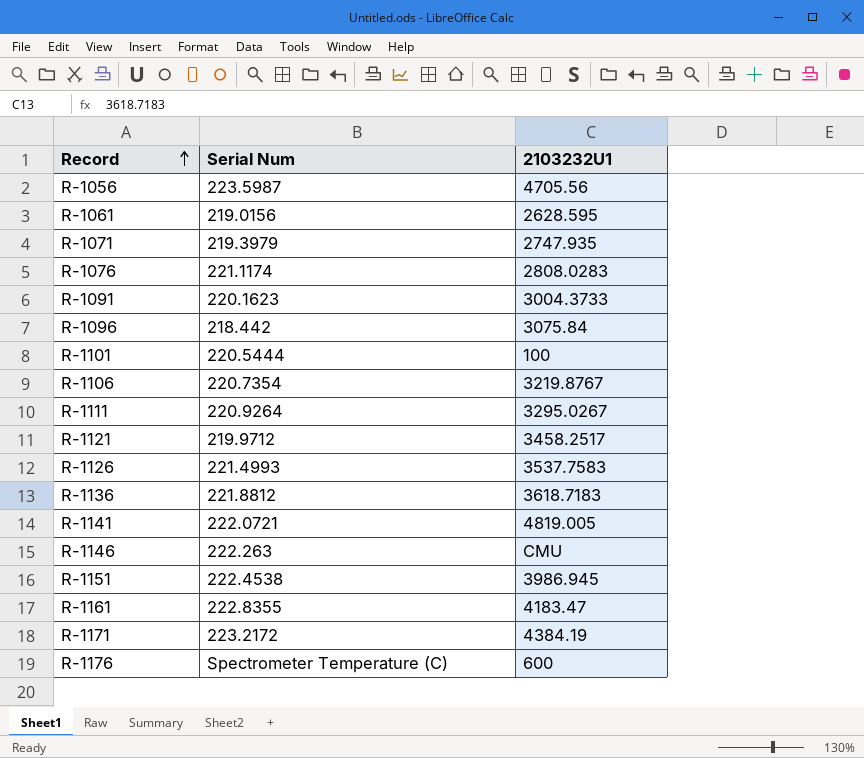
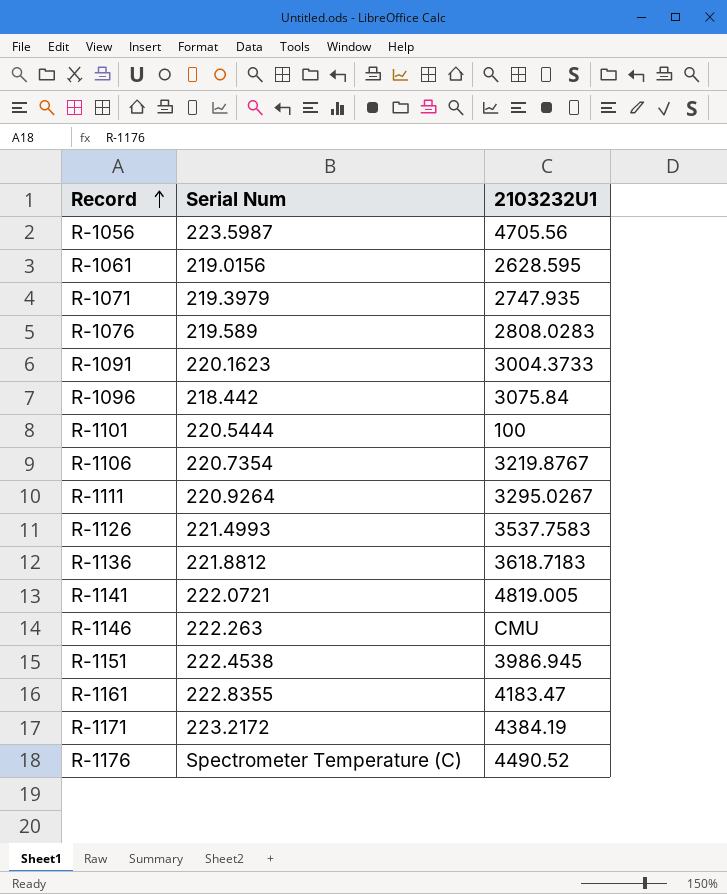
row R-1121: 219.9712 | 3458.2517 -> none
R-1076 | Serial Num: 221.1174 -> 219.589
R-1176 | 2103232U1: 600 -> 4490.52

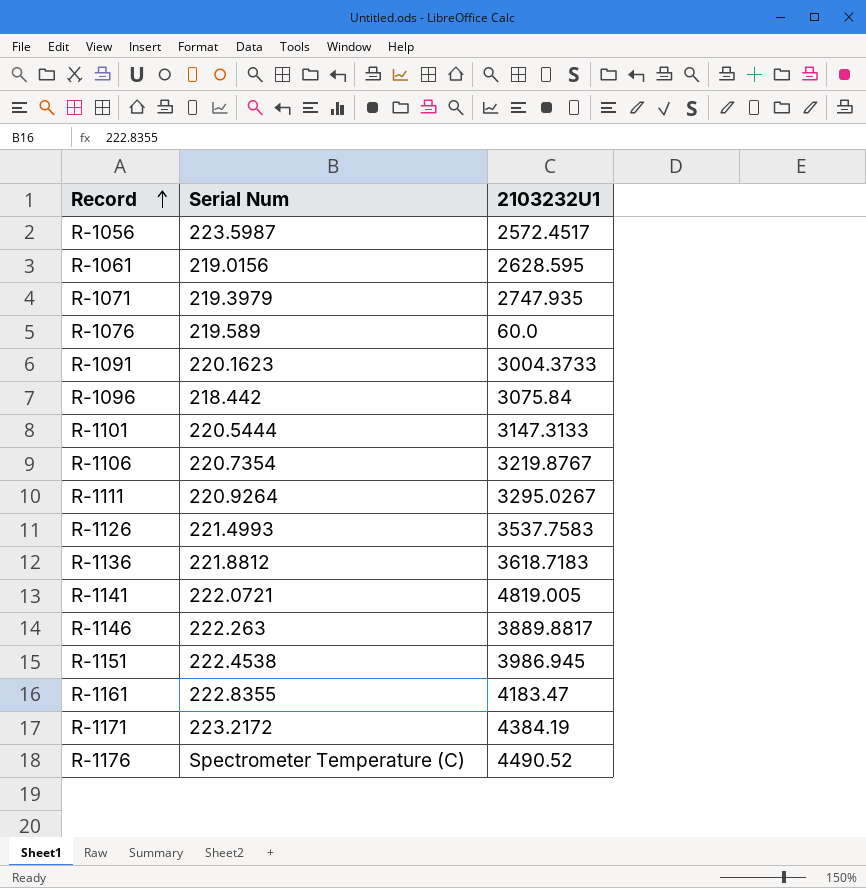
R-1056 | 2103232U1: 4705.56 -> 2572.4517
R-1076 | 2103232U1: 2808.0283 -> 60.0
R-1101 | 2103232U1: 100 -> 3147.3133
R-1146 | 2103232U1: CMU -> 3889.8817

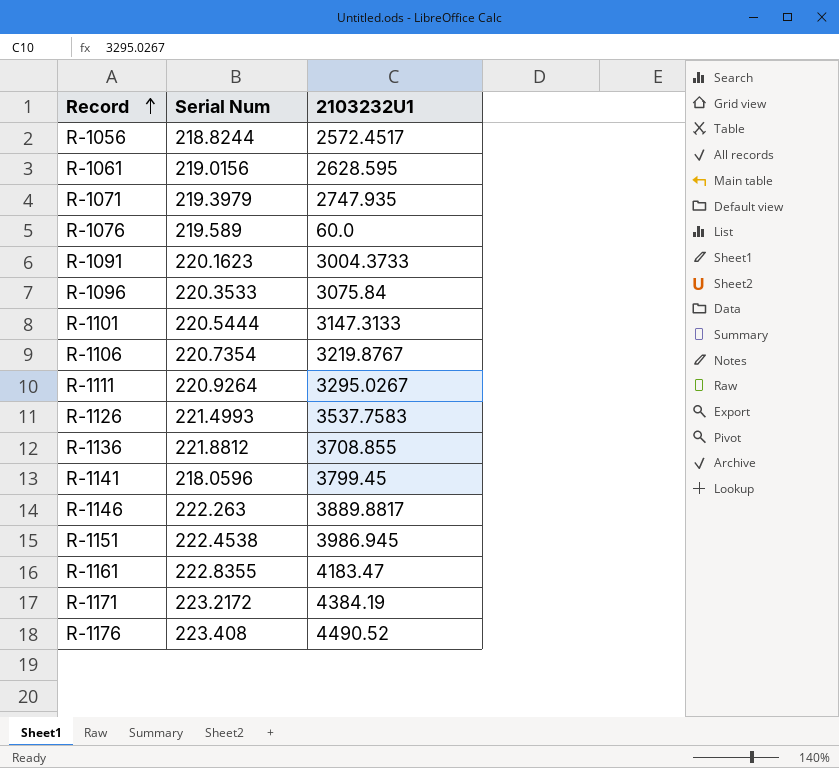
R-1056 | Serial Num: 223.5987 -> 218.8244
R-1096 | Serial Num: 218.442 -> 220.3533
R-1136 | 2103232U1: 3618.7183 -> 3708.855
R-1141 | Serial Num: 222.0721 -> 218.0596
R-1141 | 2103232U1: 4819.005 -> 3799.45
R-1176 | Serial Num: Spectrometer Temperature (C) -> 223.408

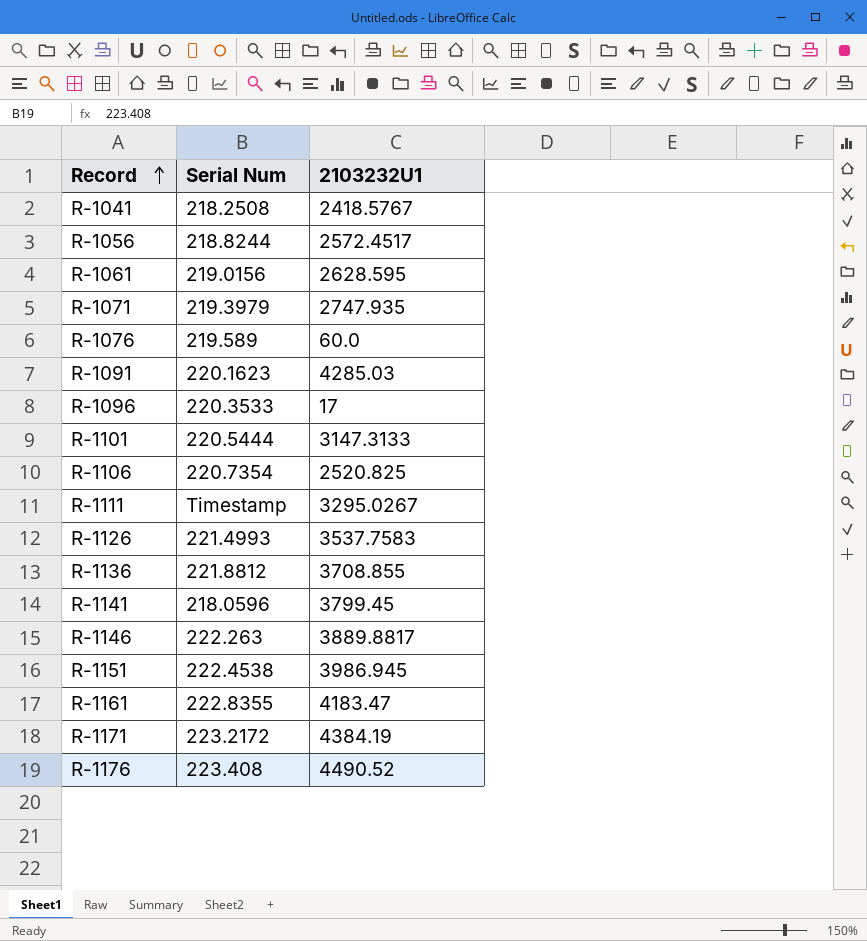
row R-1041: none -> 218.2508 | 2418.5767
R-1091 | 2103232U1: 3004.3733 -> 4285.03
R-1096 | 2103232U1: 3075.84 -> 17
R-1106 | 2103232U1: 3219.8767 -> 2520.825
R-1111 | Serial Num: 220.9264 -> Timestamp

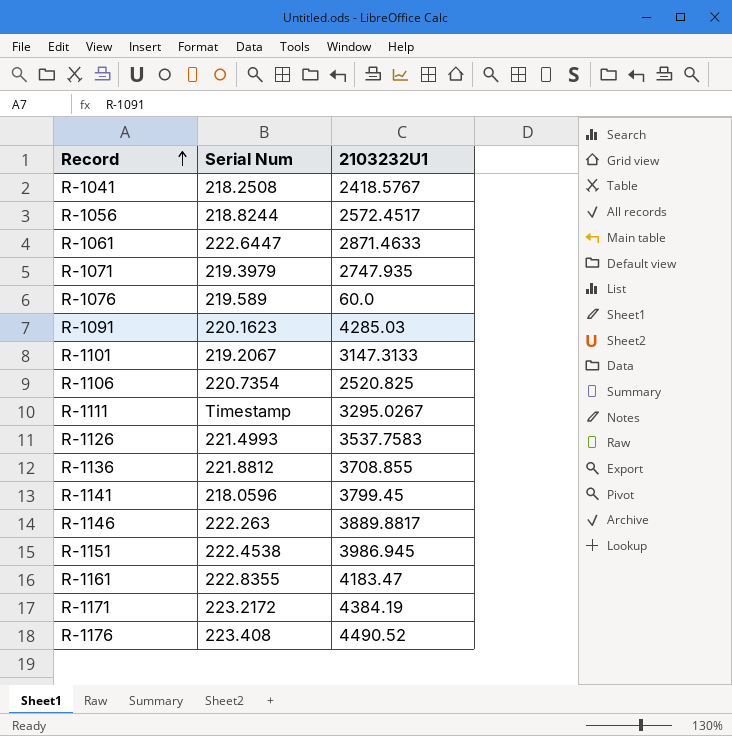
row R-1096: 220.3533 | 17 -> none
R-1061 | Serial Num: 219.0156 -> 222.6447
R-1061 | 2103232U1: 2628.595 -> 2871.4633
R-1101 | Serial Num: 220.5444 -> 219.2067

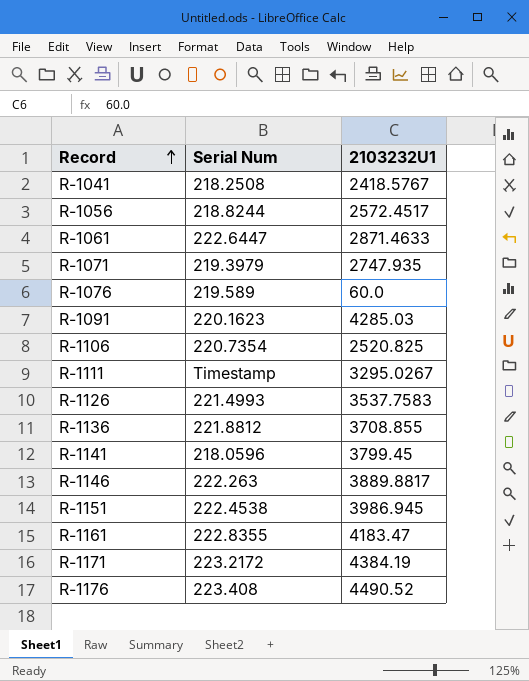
row R-1101: 219.2067 | 3147.3133 -> none

